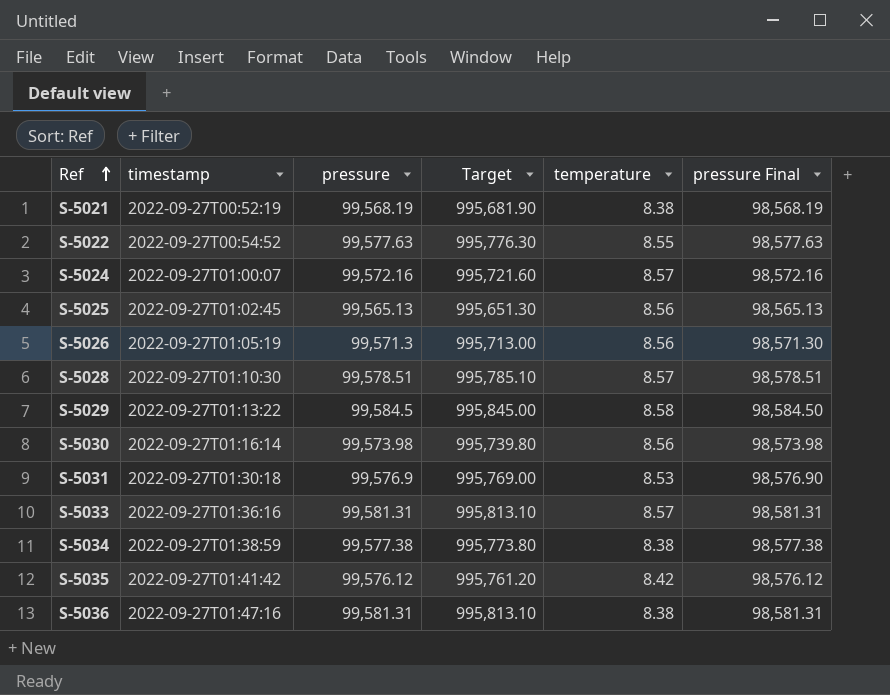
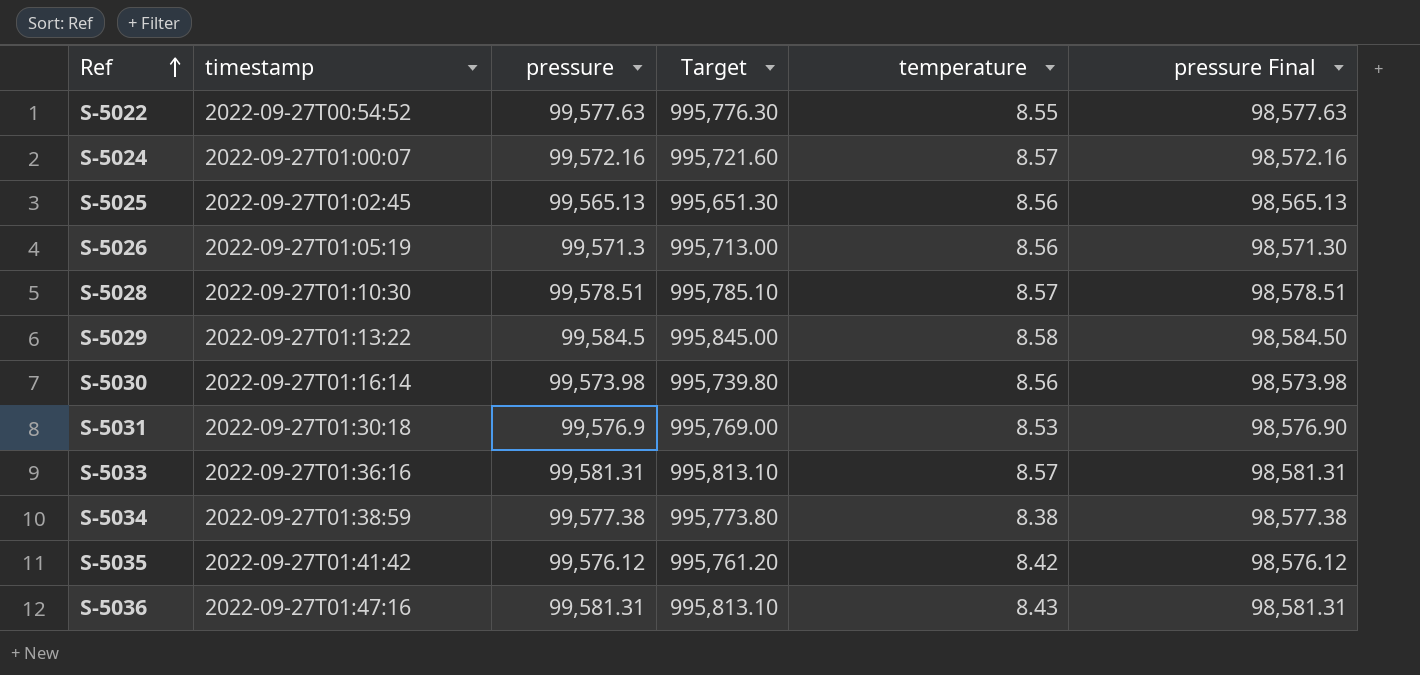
row S-5021: 2022-09-27T00:52:19 | 99,568.19 | 995,681.90 | 8.38 | 98,568.19 -> none
S-5036 | temperature: 8.38 -> 8.43

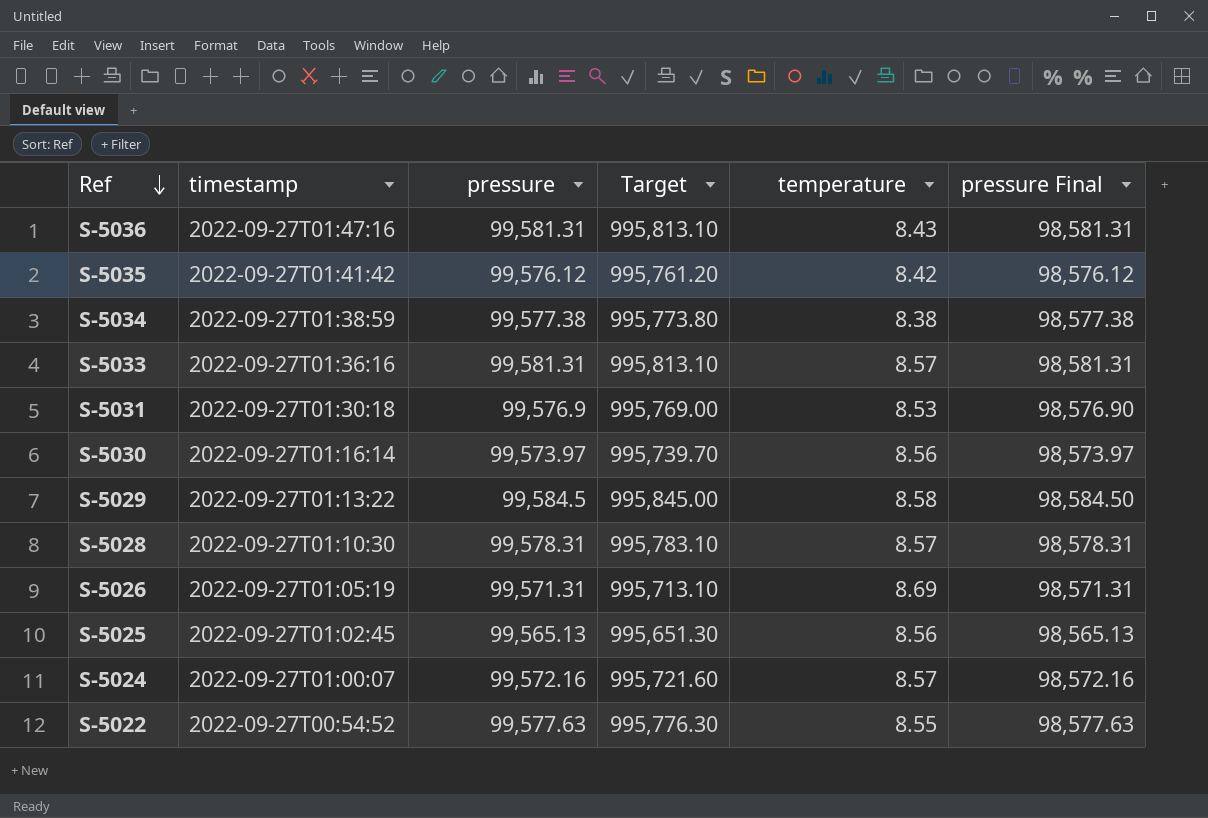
row order: Ref ascending -> Ref descending
S-5030 | pressure: 99,573.98 -> 99,573.97
S-5030 | Target: 995,739.80 -> 995,739.70
S-5030 | pressure Final: 98,573.98 -> 98,573.97
S-5028 | pressure: 99,578.51 -> 99,578.31
S-5028 | Target: 995,785.10 -> 995,783.10
S-5028 | pressure Final: 98,578.51 -> 98,578.31
S-5026 | pressure: 99,571.3 -> 99,571.31
S-5026 | Target: 995,713.00 -> 995,713.10
S-5026 | temperature: 8.56 -> 8.69
S-5026 | pressure Final: 98,571.30 -> 98,571.31

